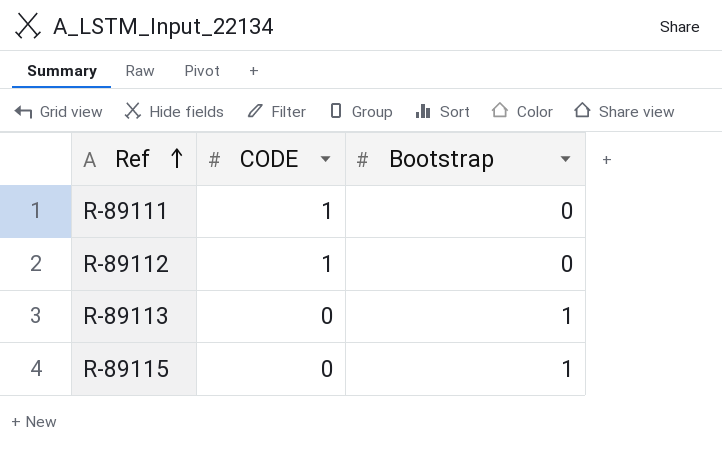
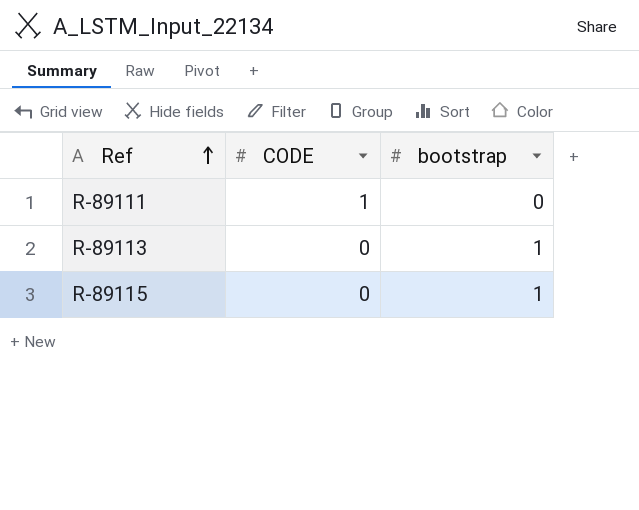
column name: Bootstrap -> bootstrap
row R-89112: 1 | 0 -> none

